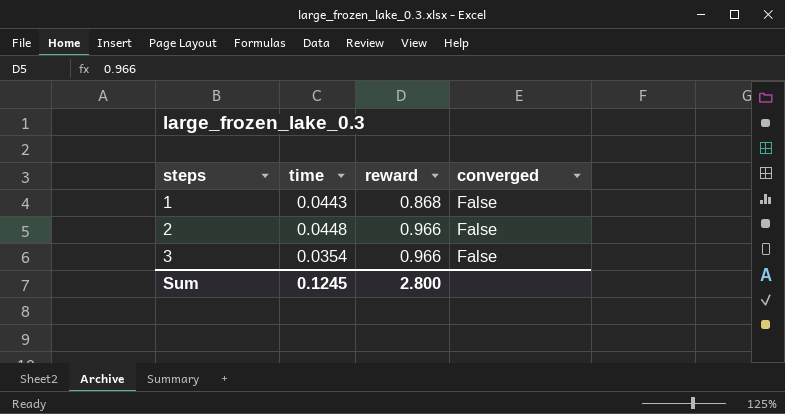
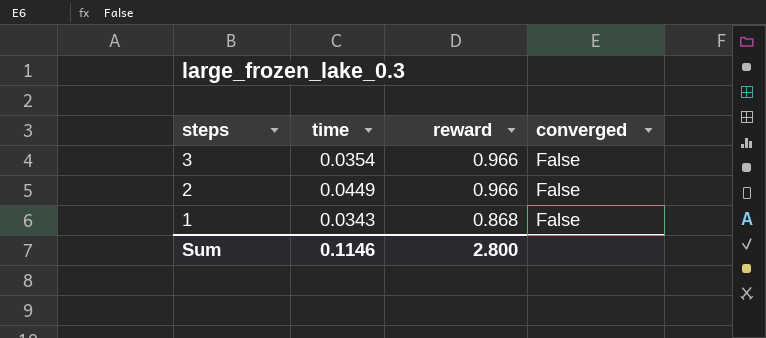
row order: steps ascending -> steps descending
2 | time: 0.0448 -> 0.0449
1 | time: 0.0443 -> 0.0343
Sum | time: 0.1245 -> 0.1146

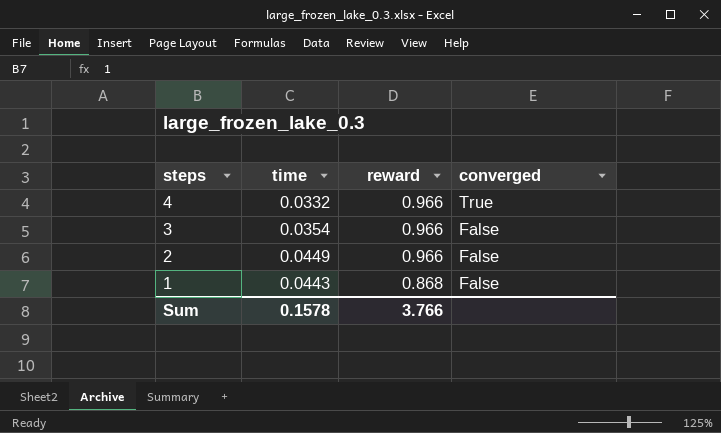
row 4: none -> 0.0332 | 0.966 | True
1 | time: 0.0343 -> 0.0443
Sum | time: 0.1146 -> 0.1578
Sum | reward: 2.800 -> 3.766

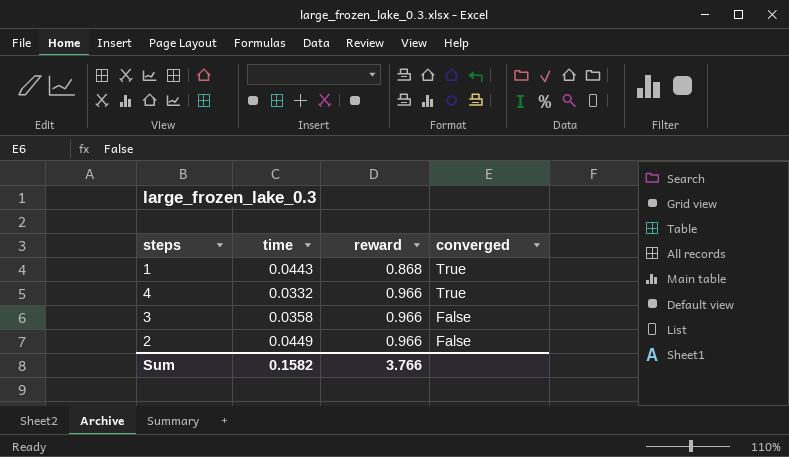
row order: steps descending -> reward ascending
1 | converged: False -> True
3 | time: 0.0354 -> 0.0358
Sum | time: 0.1578 -> 0.1582

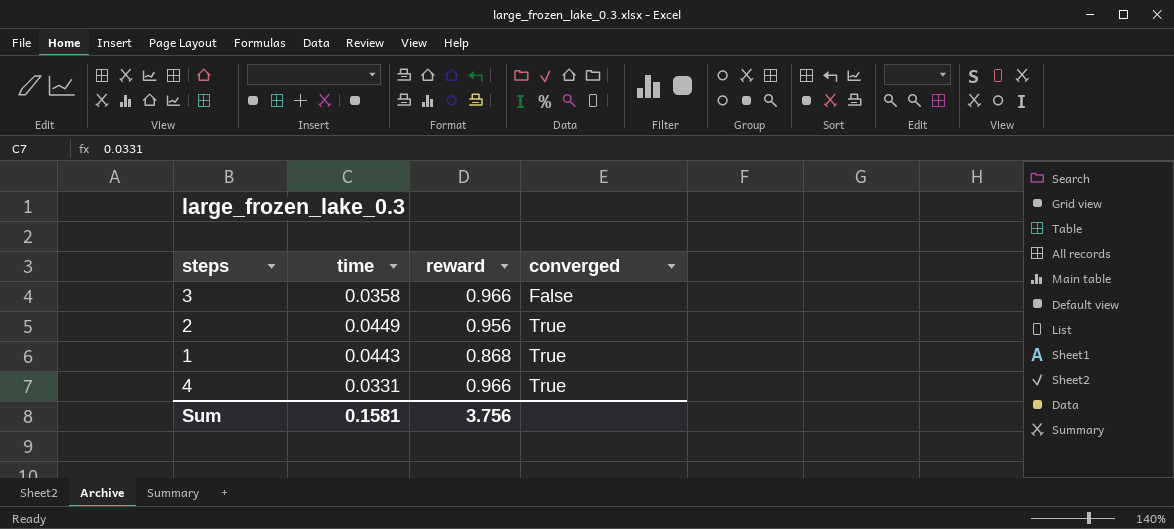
row order: reward ascending -> converged ascending
2 | reward: 0.966 -> 0.956
2 | converged: False -> True
4 | time: 0.0332 -> 0.0331
Sum | time: 0.1582 -> 0.1581
Sum | reward: 3.766 -> 3.756

